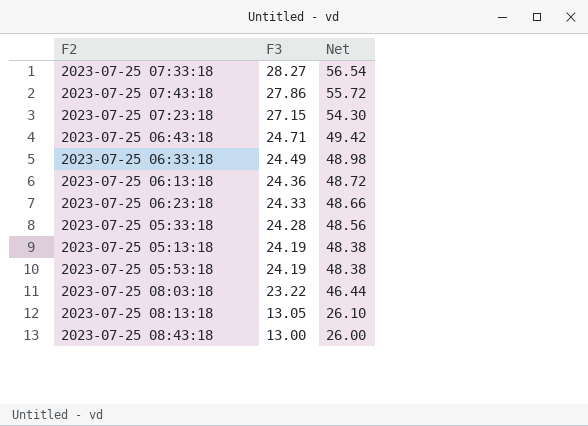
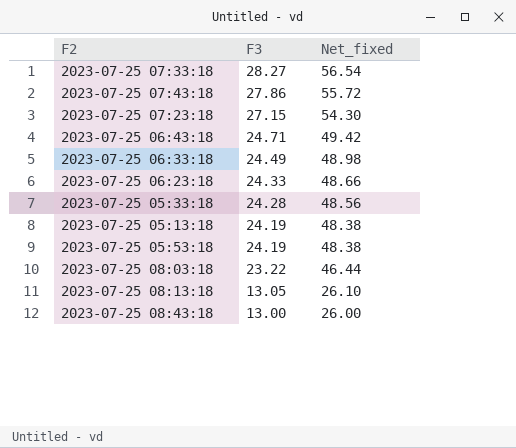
column name: Net -> Net_fixed
row 2023-07-25 06:13:18: 24.36 | 48.72 -> none

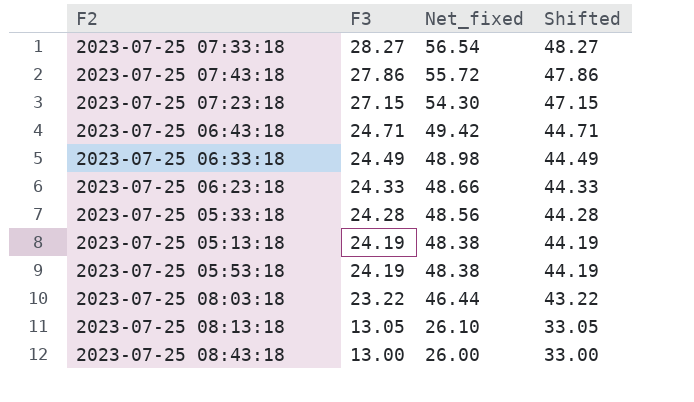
column Shifted | formula: none -> [F3] + 20

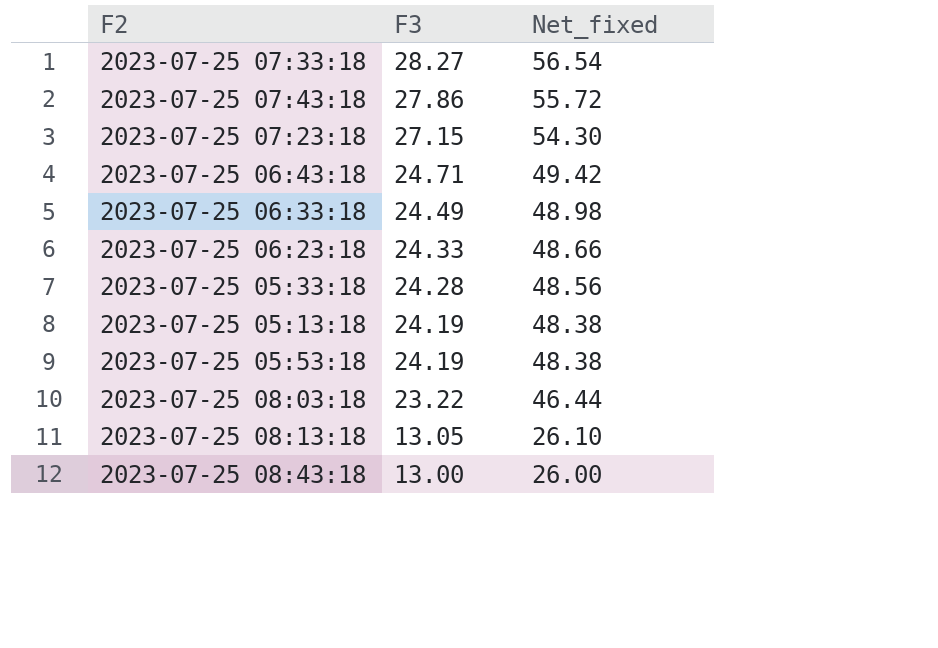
column Shifted | formula: [F3] + 20 -> none

